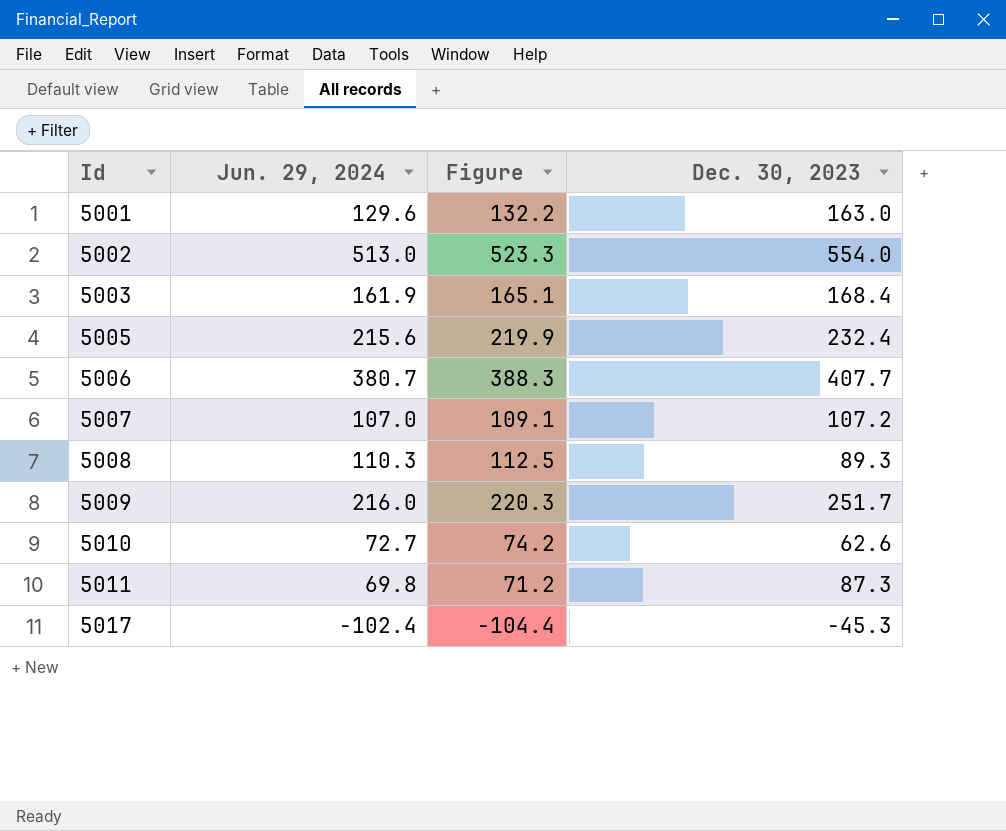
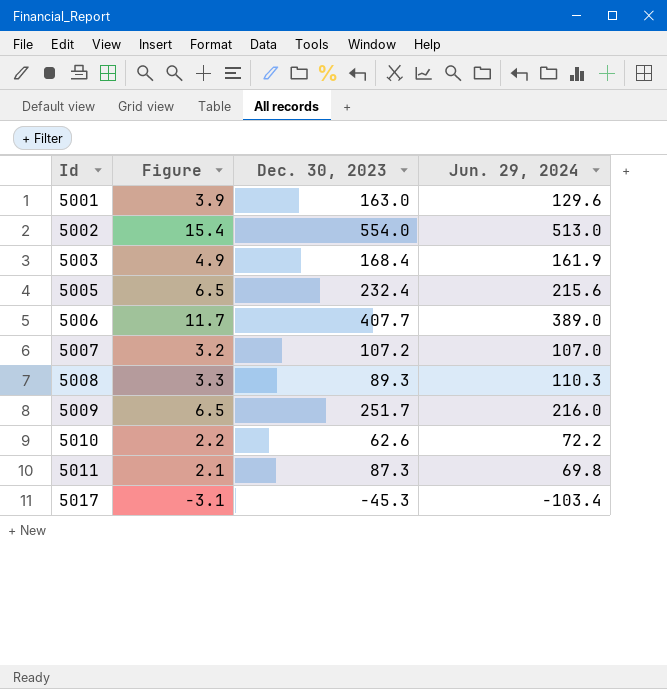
column Figure | formula: [Jun. 29, 2024] * 1.02 -> [Jun. 29, 2024] * 0.03
column Jun. 29, 2024 | position: 2 -> 4
5006 | Jun. 29, 2024: 380.7 -> 389.0
5010 | Jun. 29, 2024: 72.7 -> 72.2
5017 | Jun. 29, 2024: -102.4 -> -103.4

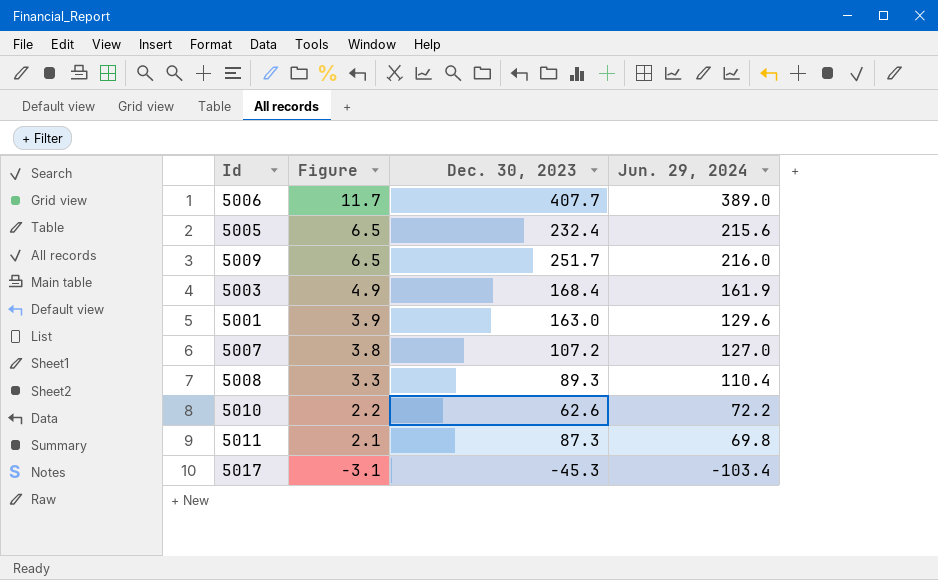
row order: Id ascending -> Figure descending
row 5002: 15.4 | 554.0 | 513.0 -> none
5007 | Figure: 3.2 -> 3.8
5007 | Jun. 29, 2024: 107.0 -> 127.0
5008 | Jun. 29, 2024: 110.3 -> 110.4

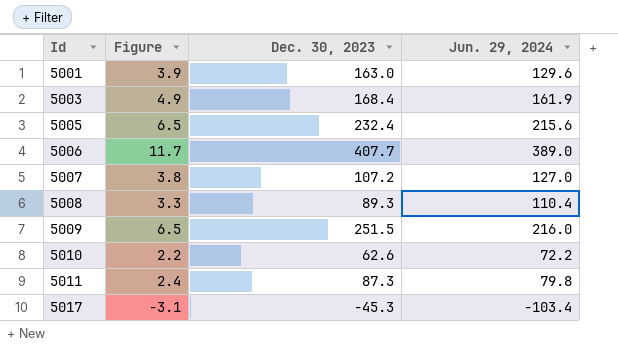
row order: Figure descending -> Id ascending
5009 | Dec. 30, 2023: 251.7 -> 251.5
5011 | Figure: 2.1 -> 2.4
5011 | Jun. 29, 2024: 69.8 -> 79.8

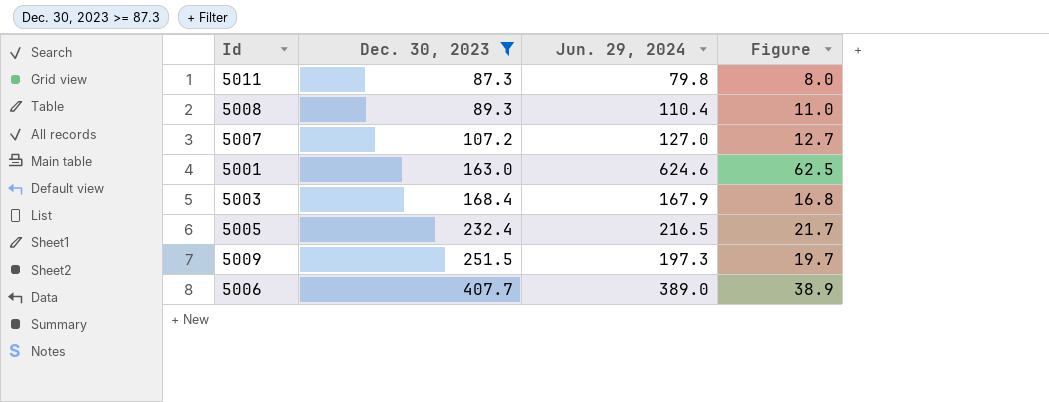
filter: none -> Dec. 30, 2023 >= 87.3
row order: Id ascending -> Dec. 30, 2023 ascending
column Figure | formula: [Jun. 29, 2024] * 0.03 -> [Jun. 29, 2024] * 0.1
column Figure | position: 2 -> 4
5001 | Jun. 29, 2024: 129.6 -> 624.6
5003 | Jun. 29, 2024: 161.9 -> 167.9
5005 | Jun. 29, 2024: 215.6 -> 216.5
5009 | Jun. 29, 2024: 216.0 -> 197.3

